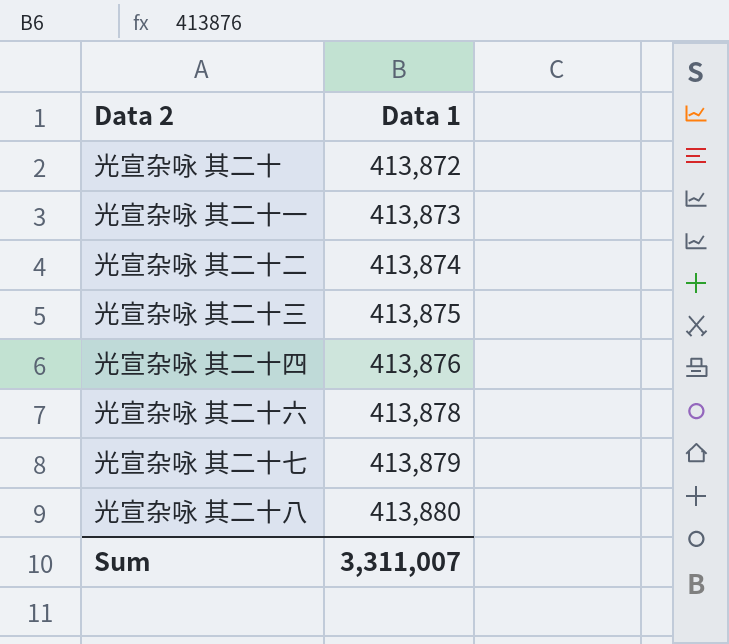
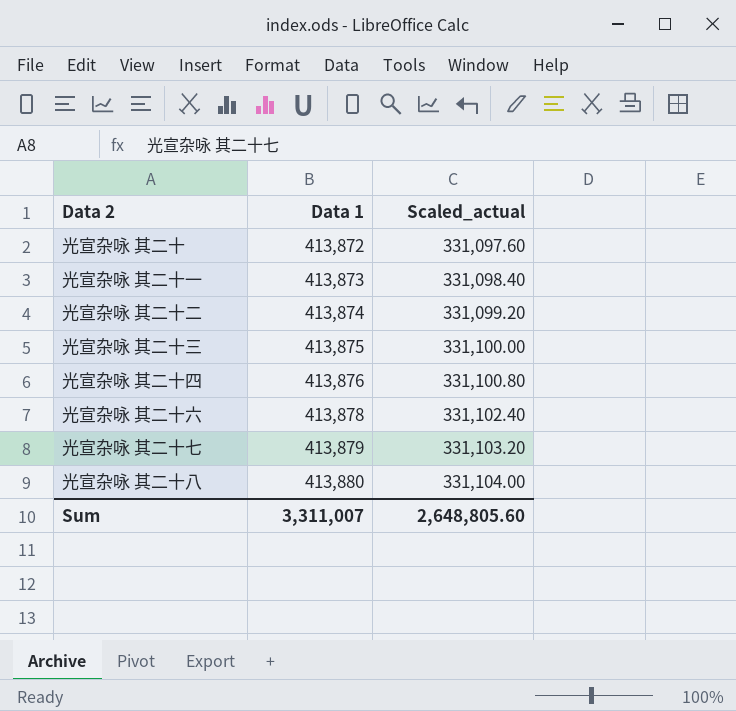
column Scaled_actual | formula: none -> [Data 1] * 0.8

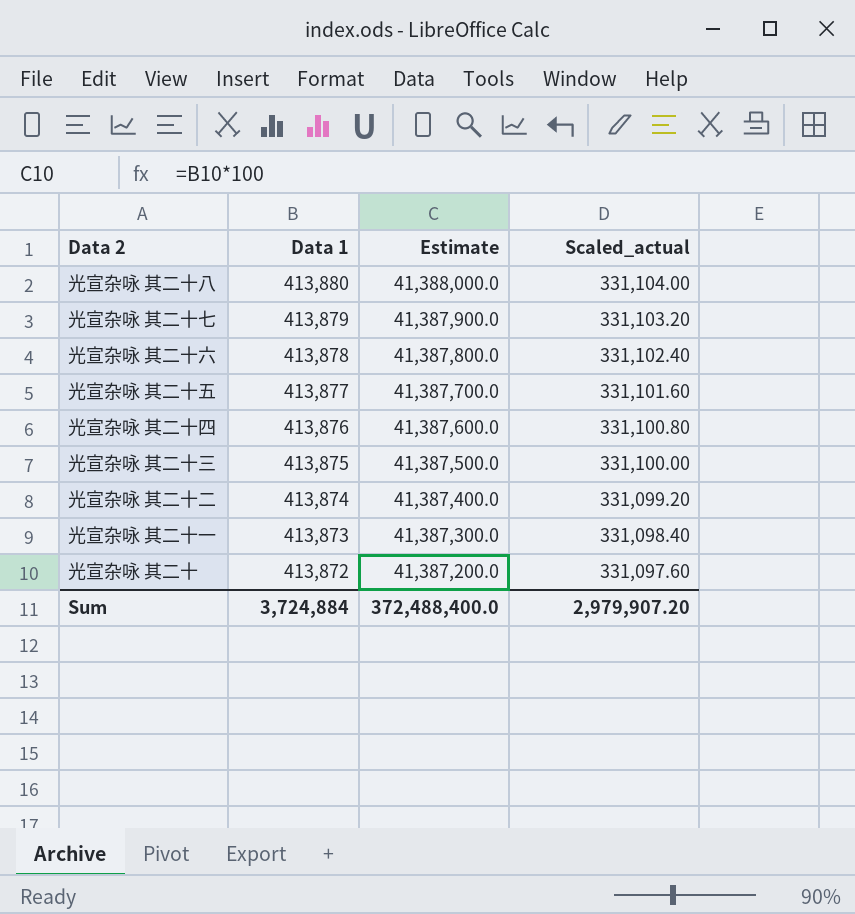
row order: Data 1 ascending -> Data 1 descending
column Estimate | formula: none -> [Data 1] * 100
row 光宣杂咏 其二十五: none -> 413,877 | 41,387,700.0 | 331,101.60
Sum | Data 1: 3,311,007 -> 3,724,884
Sum | Scaled_actual: 2,648,805.60 -> 2,979,907.20

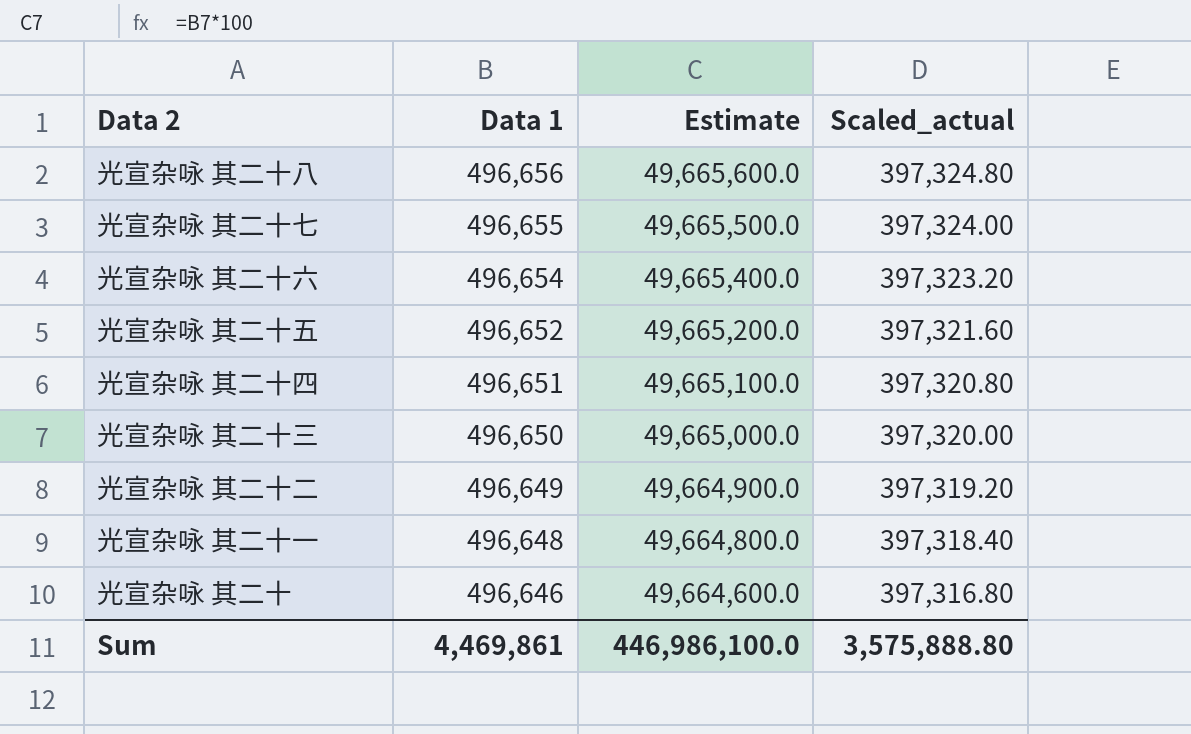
光宣杂咏 其二十八 | Data 1: 413,880 -> 496,656
光宣杂咏 其二十八 | Estimate: 41,388,000.0 -> 49,665,600.0
光宣杂咏 其二十八 | Scaled_actual: 331,104.00 -> 397,324.80
光宣杂咏 其二十七 | Data 1: 413,879 -> 496,655
光宣杂咏 其二十七 | Estimate: 41,387,900.0 -> 49,665,500.0
光宣杂咏 其二十七 | Scaled_actual: 331,103.20 -> 397,324.00
光宣杂咏 其二十六 | Data 1: 413,878 -> 496,654
光宣杂咏 其二十六 | Estimate: 41,387,800.0 -> 49,665,400.0
光宣杂咏 其二十六 | Scaled_actual: 331,102.40 -> 397,323.20
光宣杂咏 其二十五 | Data 1: 413,877 -> 496,652
光宣杂咏 其二十五 | Estimate: 41,387,700.0 -> 49,665,200.0
光宣杂咏 其二十五 | Scaled_actual: 331,101.60 -> 397,321.60
光宣杂咏 其二十四 | Data 1: 413,876 -> 496,651
光宣杂咏 其二十四 | Estimate: 41,387,600.0 -> 49,665,100.0
光宣杂咏 其二十四 | Scaled_actual: 331,100.80 -> 397,320.80
光宣杂咏 其二十三 | Data 1: 413,875 -> 496,650
光宣杂咏 其二十三 | Estimate: 41,387,500.0 -> 49,665,000.0
光宣杂咏 其二十三 | Scaled_actual: 331,100.00 -> 397,320.00
光宣杂咏 其二十二 | Data 1: 413,874 -> 496,649
光宣杂咏 其二十二 | Estimate: 41,387,400.0 -> 49,664,900.0
光宣杂咏 其二十二 | Scaled_actual: 331,099.20 -> 397,319.20
光宣杂咏 其二十一 | Data 1: 413,873 -> 496,648
光宣杂咏 其二十一 | Estimate: 41,387,300.0 -> 49,664,800.0
光宣杂咏 其二十一 | Scaled_actual: 331,098.40 -> 397,318.40
光宣杂咏 其二十 | Data 1: 413,872 -> 496,646
光宣杂咏 其二十 | Estimate: 41,387,200.0 -> 49,664,600.0
光宣杂咏 其二十 | Scaled_actual: 331,097.60 -> 397,316.80
Sum | Data 1: 3,724,884 -> 4,469,861
Sum | Estimate: 372,488,400.0 -> 446,986,100.0
Sum | Scaled_actual: 2,979,907.20 -> 3,575,888.80

